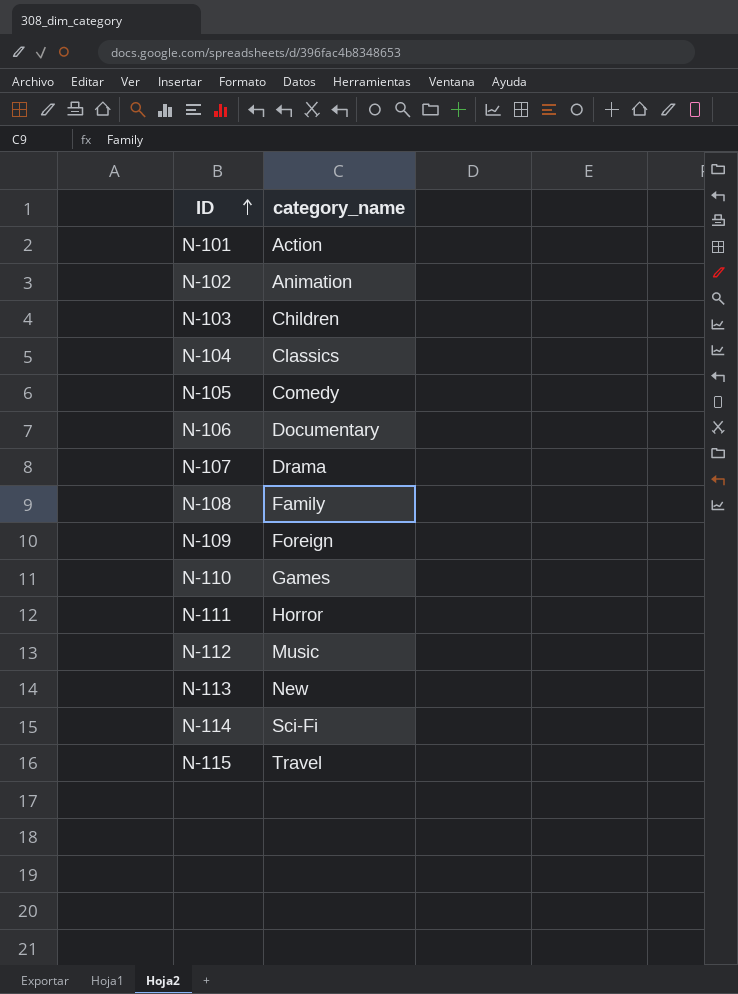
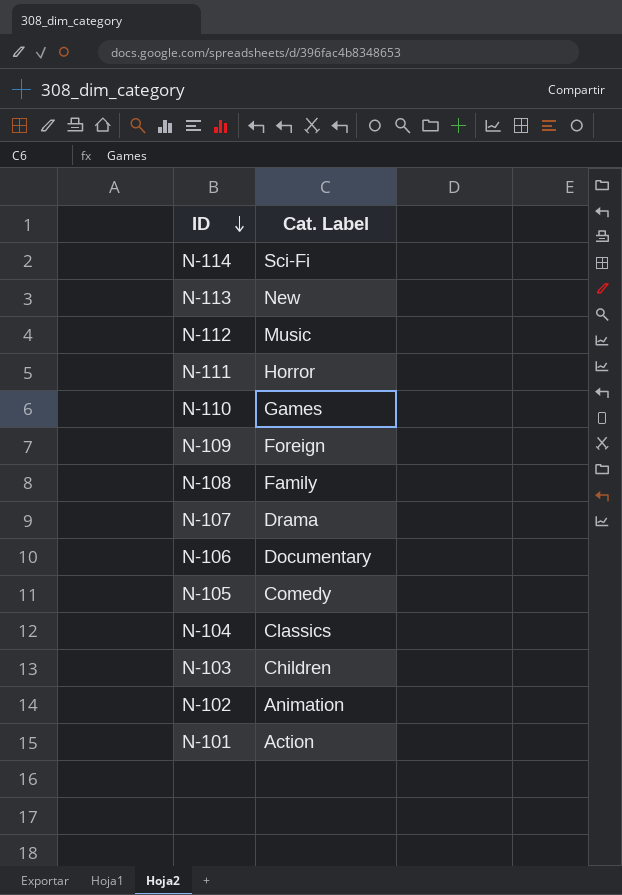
row order: ID ascending -> ID descending
column name: category_name -> Cat. Label
row N-115: Travel -> none

